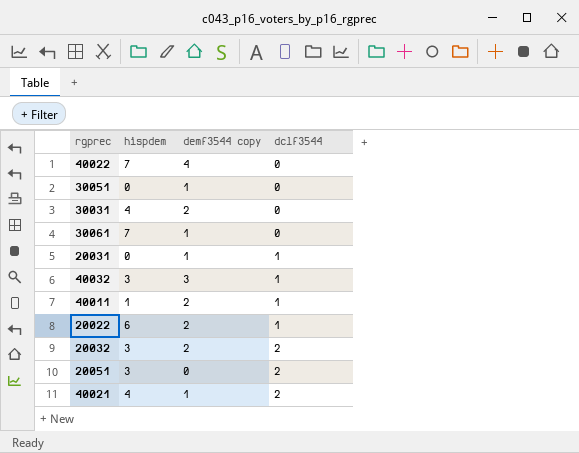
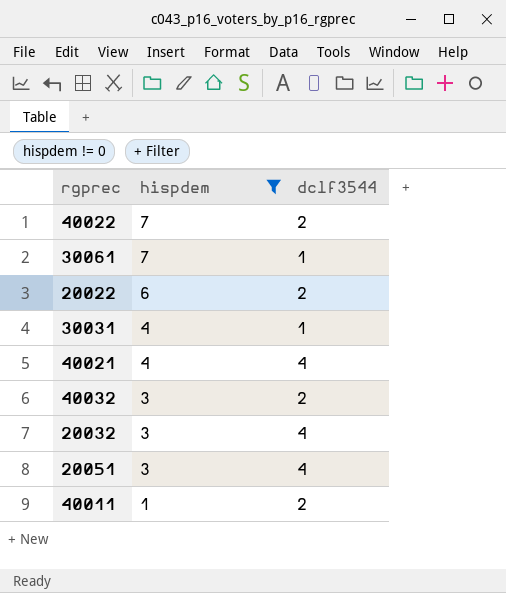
filter: none -> hispdem != 0
row order: dclf3544 ascending -> hispdem descending
column demf3544 copy | position: 3 -> none
40022 | dclf3544: 0 -> 2
30061 | dclf3544: 0 -> 1
20022 | dclf3544: 1 -> 2
30031 | dclf3544: 0 -> 1
40021 | dclf3544: 2 -> 4
40032 | dclf3544: 1 -> 2
20032 | dclf3544: 2 -> 4
20051 | dclf3544: 2 -> 4
40011 | dclf3544: 1 -> 2

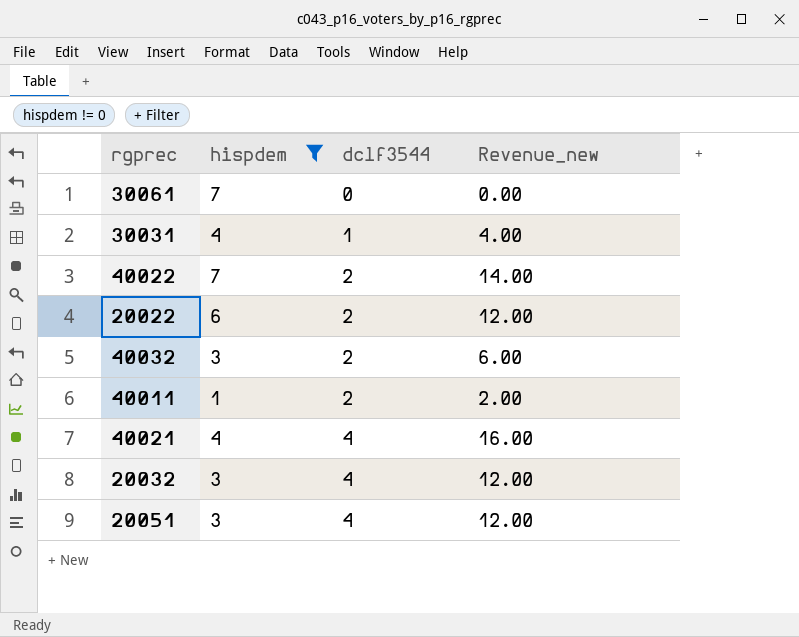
row order: hispdem descending -> dclf3544 ascending
column Revenue_new | formula: none -> [hispdem] * [dclf3544]
30061 | dclf3544: 1 -> 0

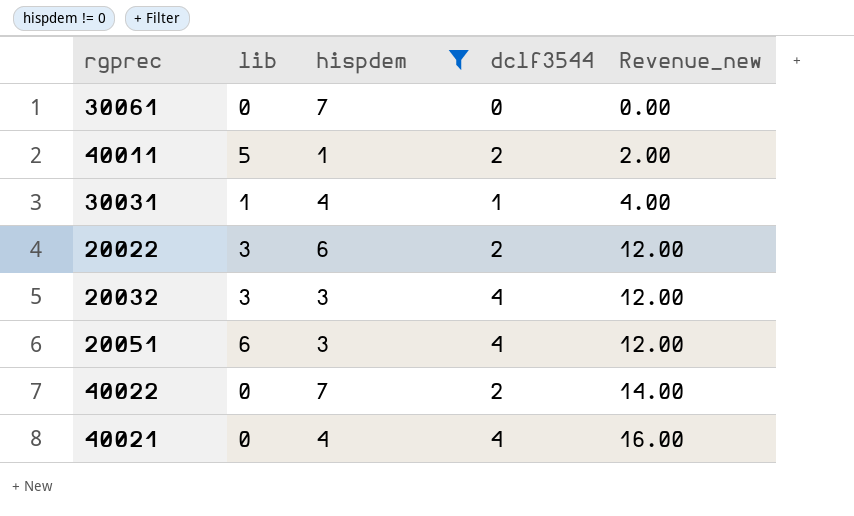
row order: dclf3544 ascending -> Revenue_new ascending
column lib | position: none -> 2
row 40032: 3 | 2 | 6.00 -> none

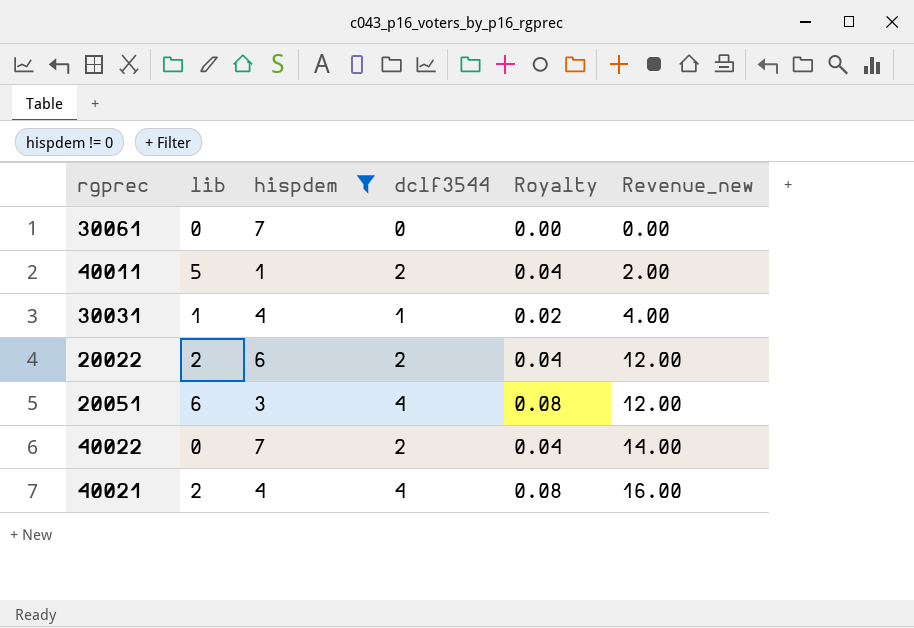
column Royalty | formula: none -> [dclf3544] * 0.02
row 20032: 3 | 3 | 4 | 12.00 -> none
20022 | lib: 3 -> 2
40021 | lib: 0 -> 2

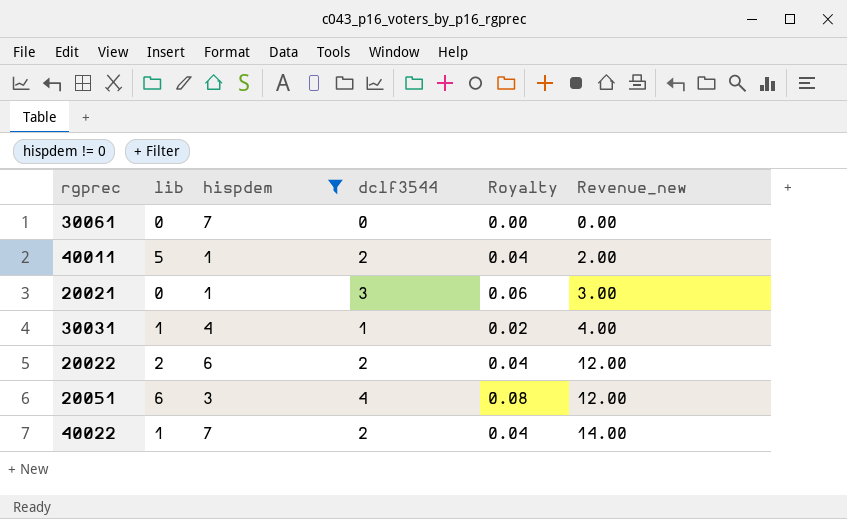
row 40021: 2 | 4 | 4 | 0.08 | 16.00 -> none
row 20021: none -> 0 | 1 | 3 | 0.06 | 3.00
40022 | lib: 0 -> 1

